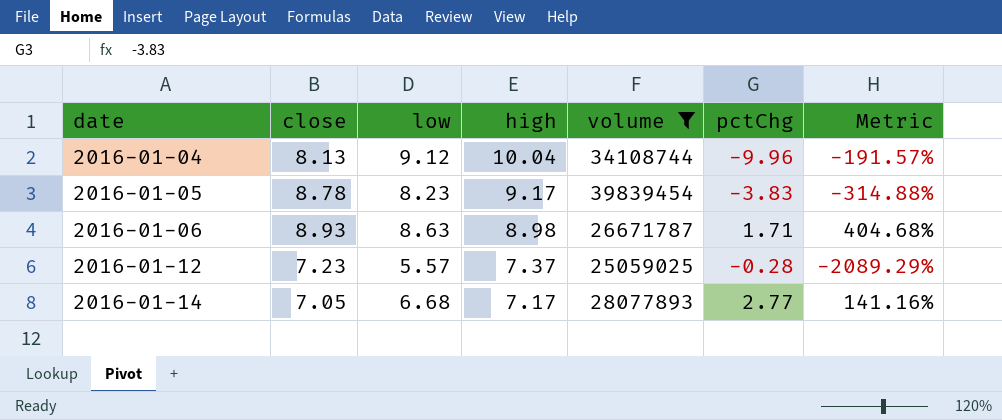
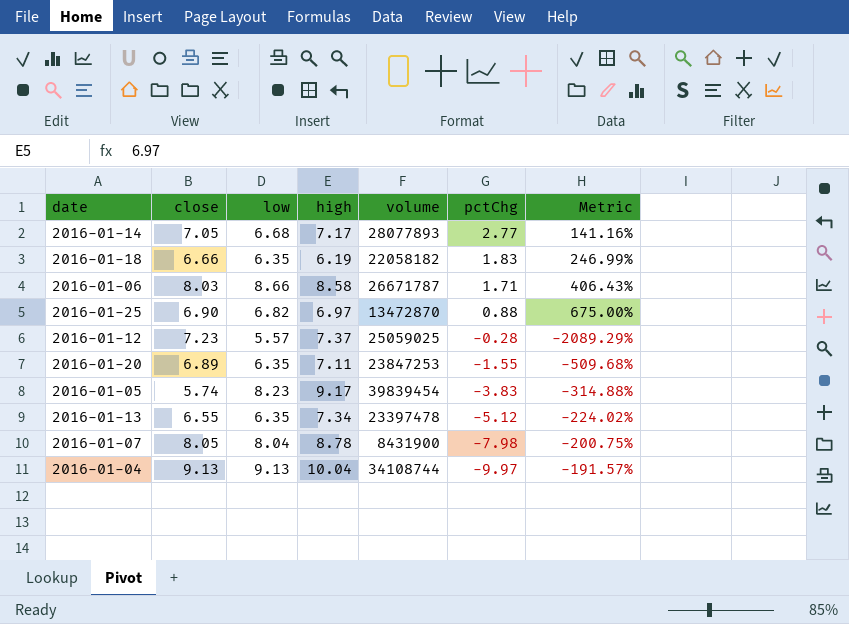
filter: volume >= 25059025 -> none
row order: date ascending -> pctChg descending
2016-01-06 | close: 8.93 -> 8.03
2016-01-06 | low: 8.63 -> 8.66
2016-01-06 | high: 8.98 -> 8.58
2016-01-06 | Metric: 404.68% -> 406.43%
2016-01-05 | close: 8.78 -> 5.74
2016-01-04 | close: 8.13 -> 9.13
2016-01-04 | low: 9.12 -> 9.13
2016-01-04 | pctChg: -9.96 -> -9.97

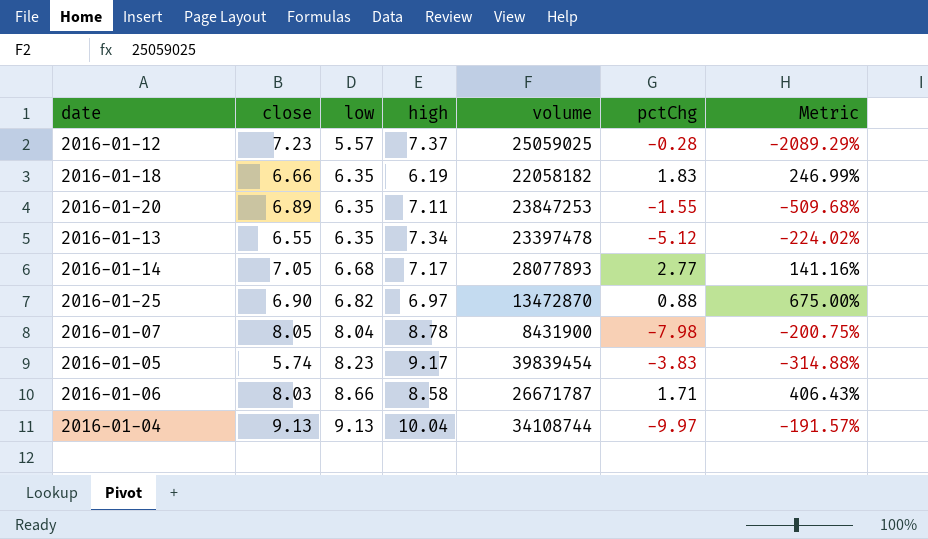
row order: pctChg descending -> low ascending

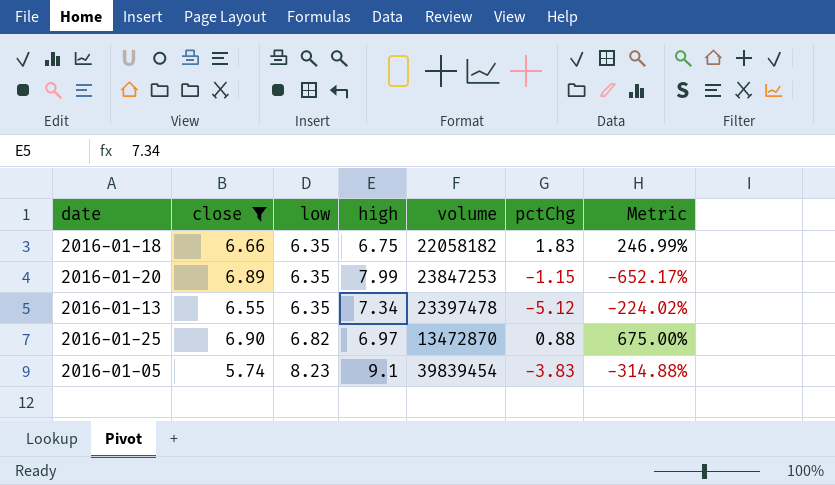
filter: none -> close <= 6.90
2016-01-18 | high: 6.19 -> 6.75
2016-01-20 | high: 7.11 -> 7.99
2016-01-20 | pctChg: -1.55 -> -1.15
2016-01-20 | Metric: -509.68% -> -652.17%
2016-01-05 | high: 9.17 -> 9.1

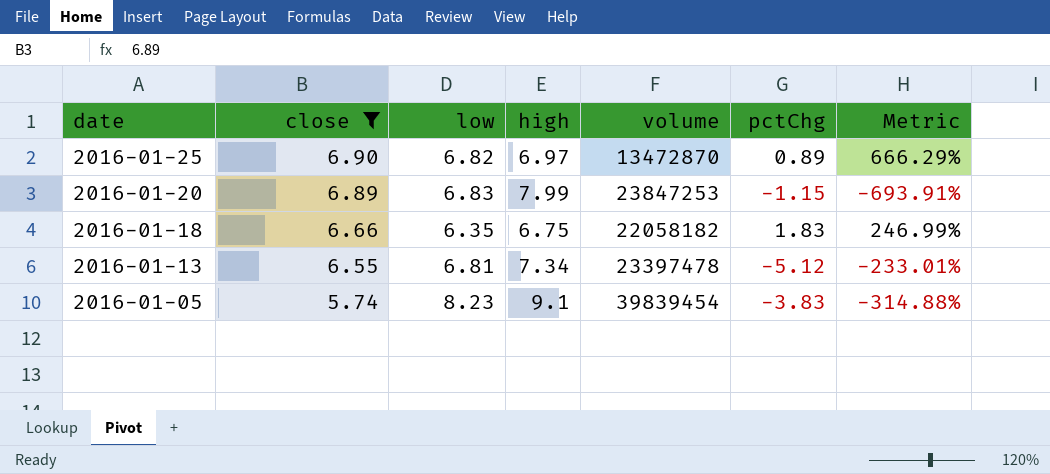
row order: low ascending -> date descending
2016-01-25 | pctChg: 0.88 -> 0.89
2016-01-25 | Metric: 675.00% -> 666.29%
2016-01-20 | low: 6.35 -> 6.83
2016-01-20 | Metric: -652.17% -> -693.91%
2016-01-13 | low: 6.35 -> 6.81
2016-01-13 | Metric: -224.02% -> -233.01%

